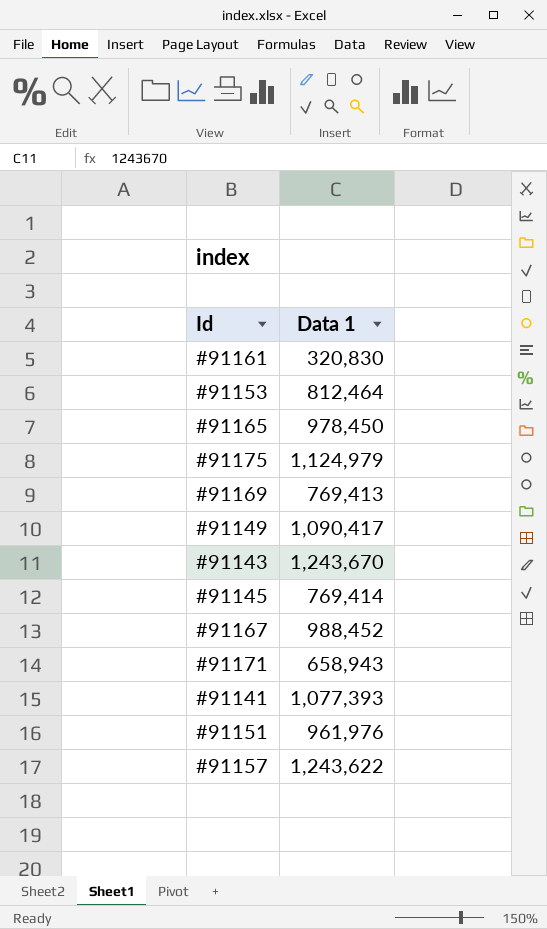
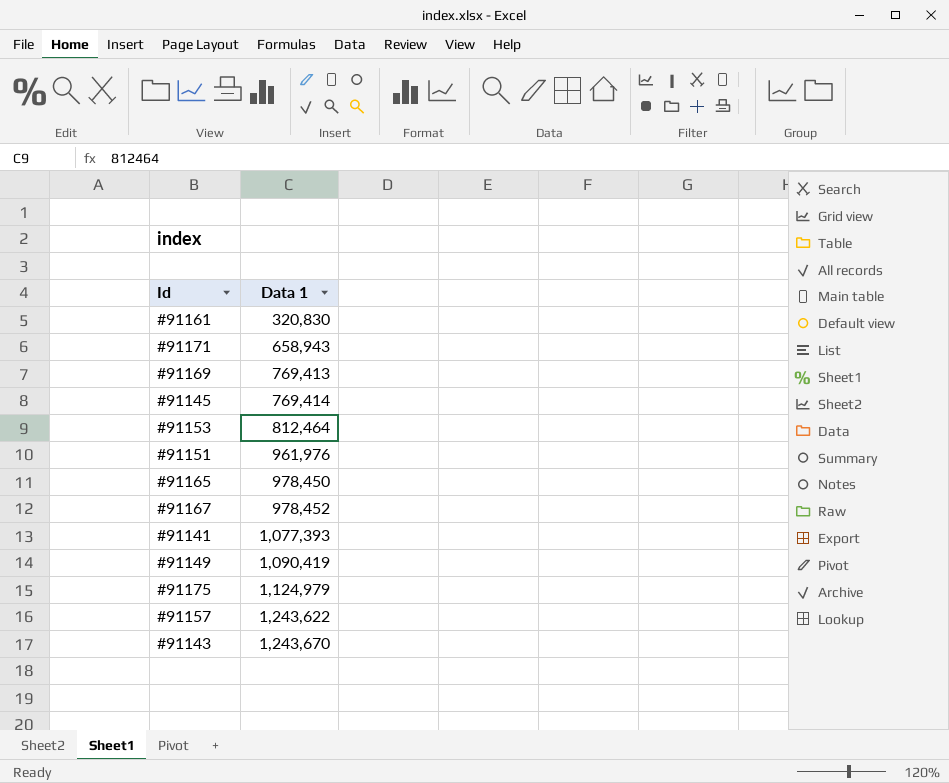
row order: none -> Data 1 ascending
#91167 | Data 1: 988,452 -> 978,452
#91149 | Data 1: 1,090,417 -> 1,090,419

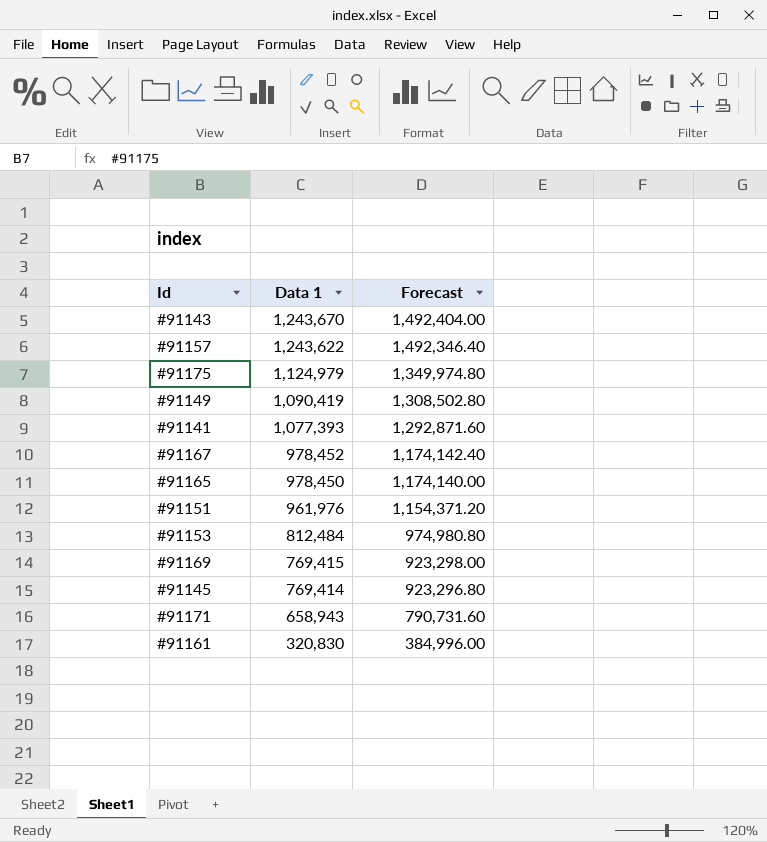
row order: Data 1 ascending -> Data 1 descending
column Forecast | formula: none -> [Data 1] * 1.2
#91153 | Data 1: 812,464 -> 812,484
#91169 | Data 1: 769,413 -> 769,415

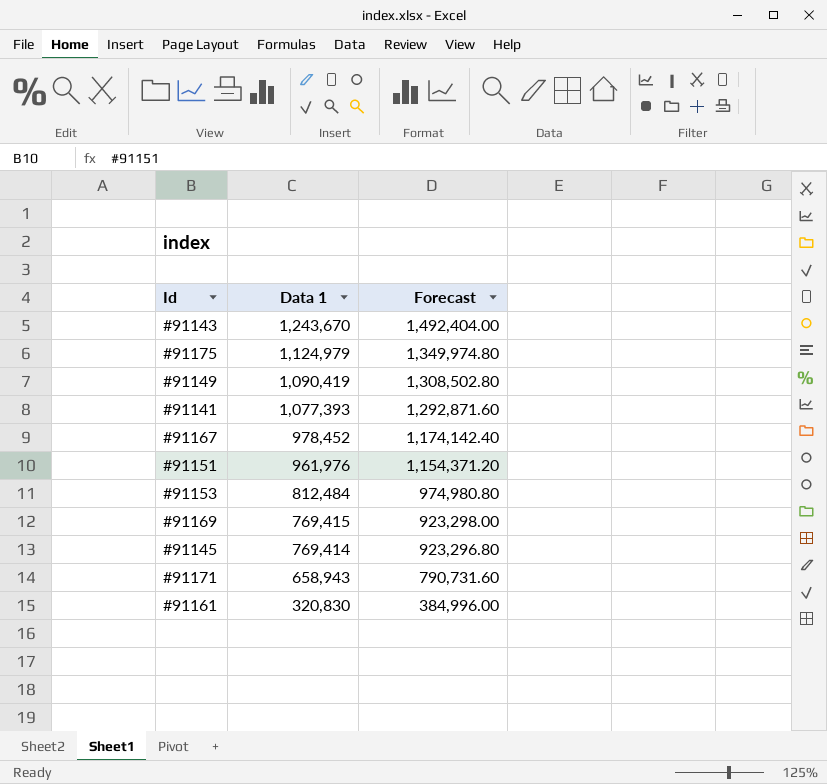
row #91157: 1,243,622 | 1,492,346.40 -> none
row #91165: 978,450 | 1,174,140.00 -> none

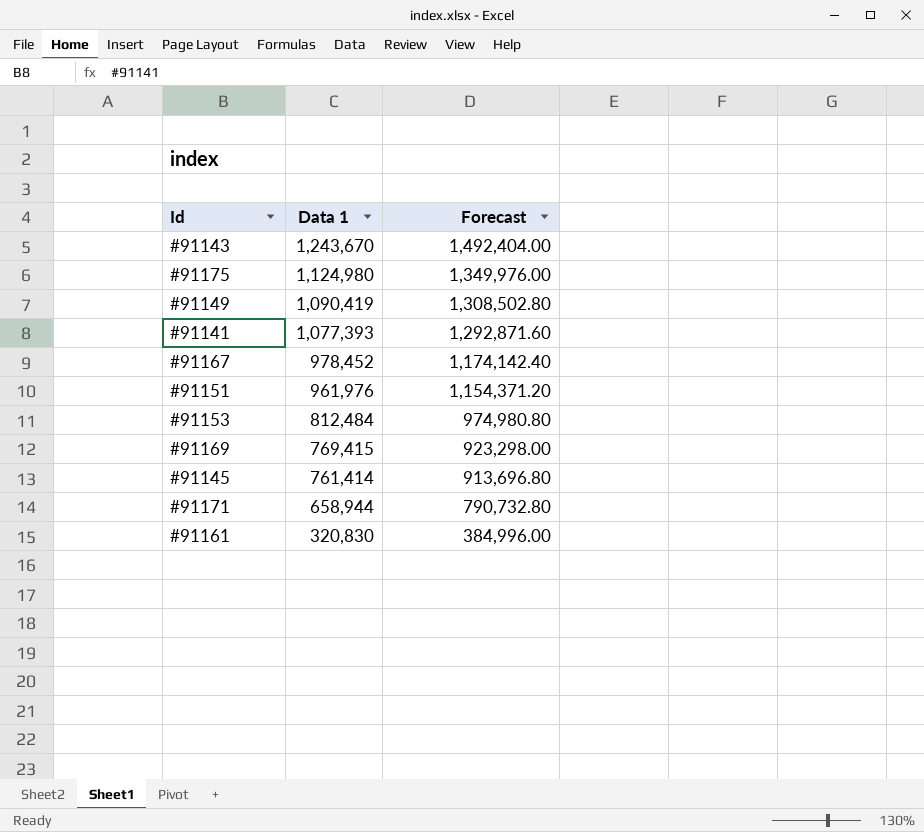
#91175 | Data 1: 1,124,979 -> 1,124,980
#91175 | Forecast: 1,349,974.80 -> 1,349,976.00
#91145 | Data 1: 769,414 -> 761,414
#91145 | Forecast: 923,296.80 -> 913,696.80
#91171 | Data 1: 658,943 -> 658,944
#91171 | Forecast: 790,731.60 -> 790,732.80

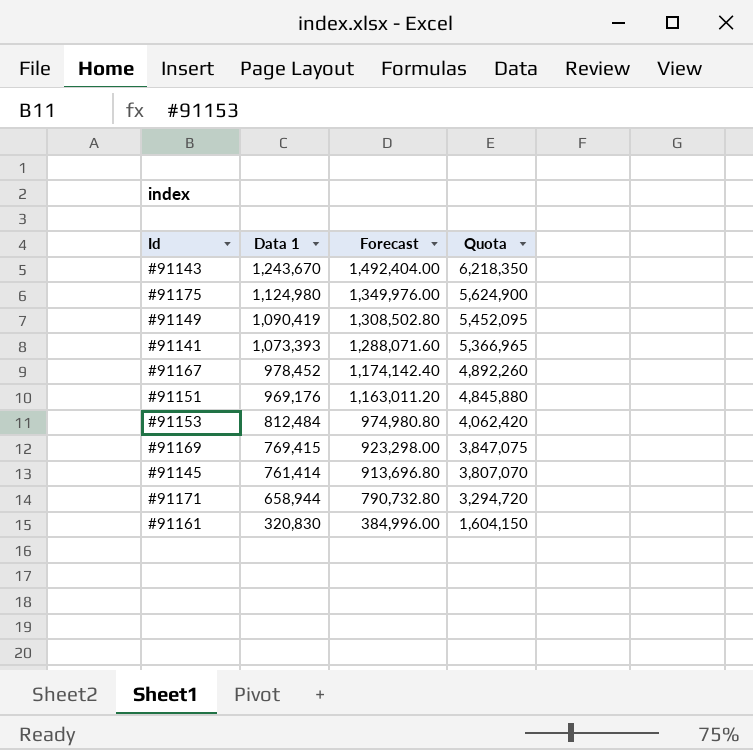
column Quota | formula: none -> [Data 1] * 5
#91141 | Data 1: 1,077,393 -> 1,073,393
#91141 | Forecast: 1,292,871.60 -> 1,288,071.60
#91151 | Data 1: 961,976 -> 969,176
#91151 | Forecast: 1,154,371.20 -> 1,163,011.20

